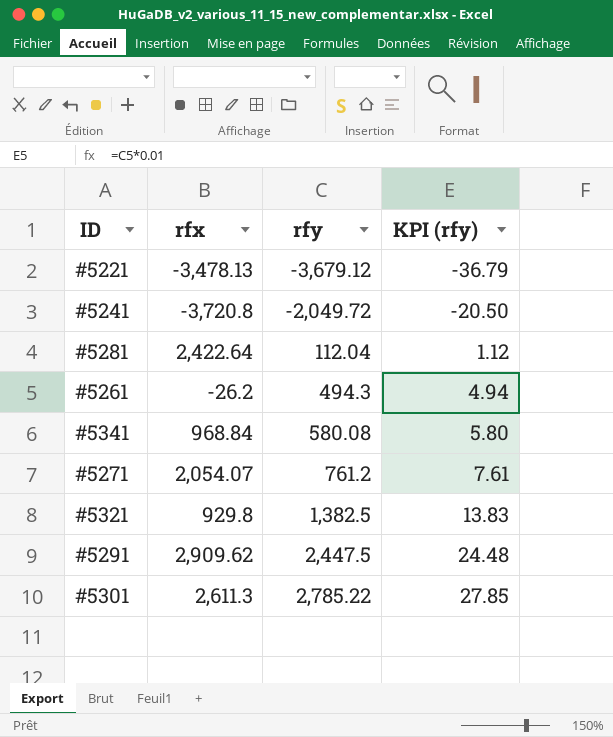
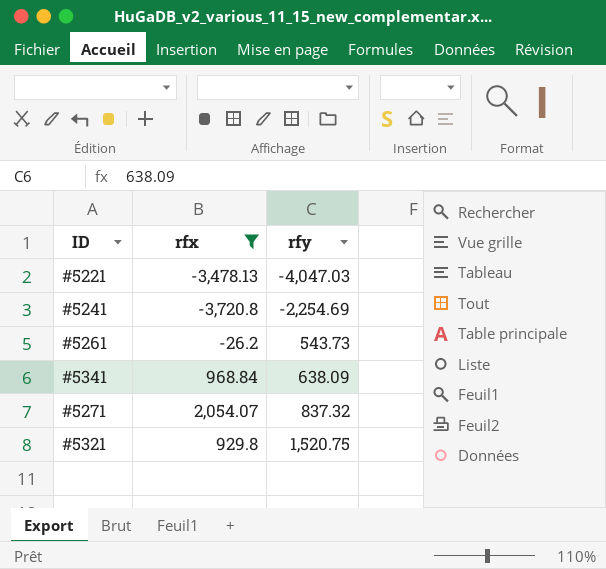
filter: none -> rfx <= 2,054.07
column KPI (rfy) | formula: [rfy] * 0.01 -> none
#5221 | rfy: -3,679.12 -> -4,047.03
#5241 | rfy: -2,049.72 -> -2,254.69
#5261 | rfy: 494.3 -> 543.73
#5341 | rfy: 580.08 -> 638.09
#5271 | rfy: 761.2 -> 837.32
#5321 | rfy: 1,382.5 -> 1,520.75

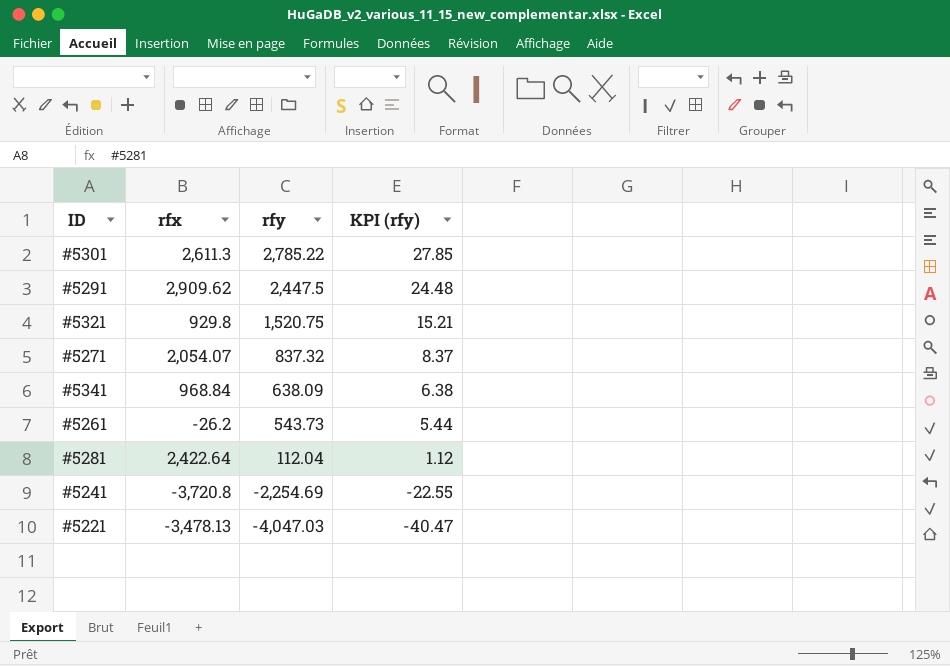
filter: rfx <= 2,054.07 -> none
row order: rfy ascending -> rfy descending
column KPI (rfy) | formula: none -> [rfy] * 0.01

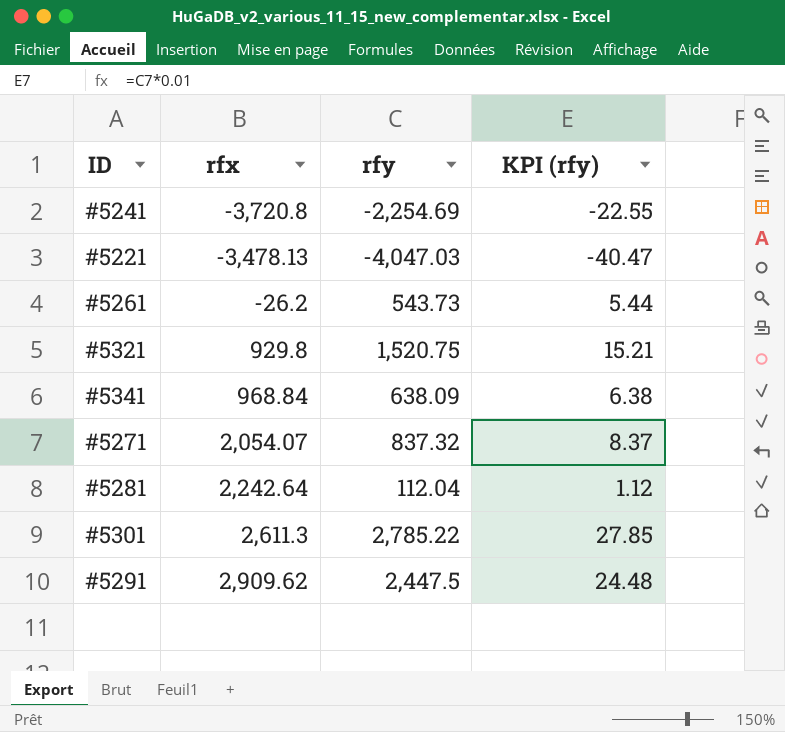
row order: rfy descending -> rfx ascending
#5281 | rfx: 2,422.64 -> 2,242.64

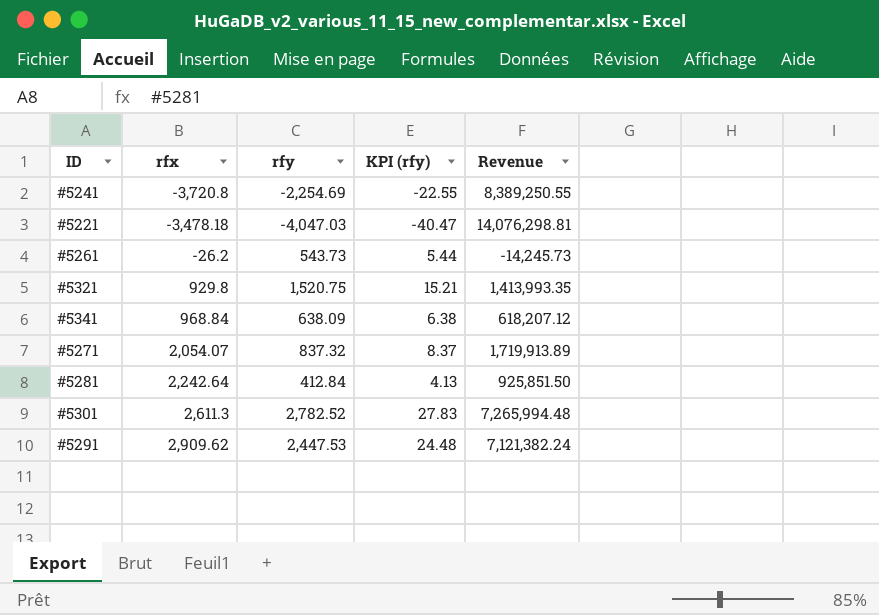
column Revenue | formula: none -> [rfx] * [rfy]
#5221 | rfx: -3,478.13 -> -3,478.18
#5281 | rfy: 112.04 -> 412.84
#5281 | KPI (rfy): 1.12 -> 4.13
#5301 | rfy: 2,785.22 -> 2,782.52
#5301 | KPI (rfy): 27.85 -> 27.83
#5291 | rfy: 2,447.5 -> 2,447.53

